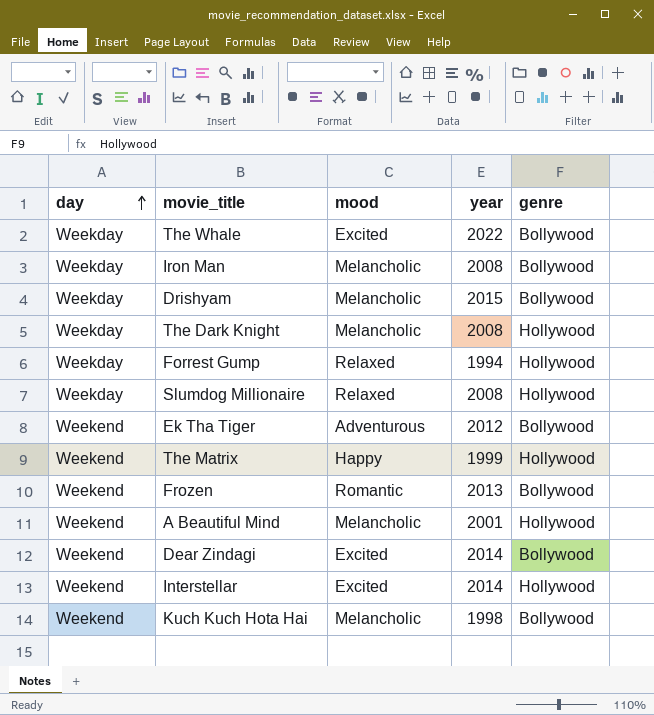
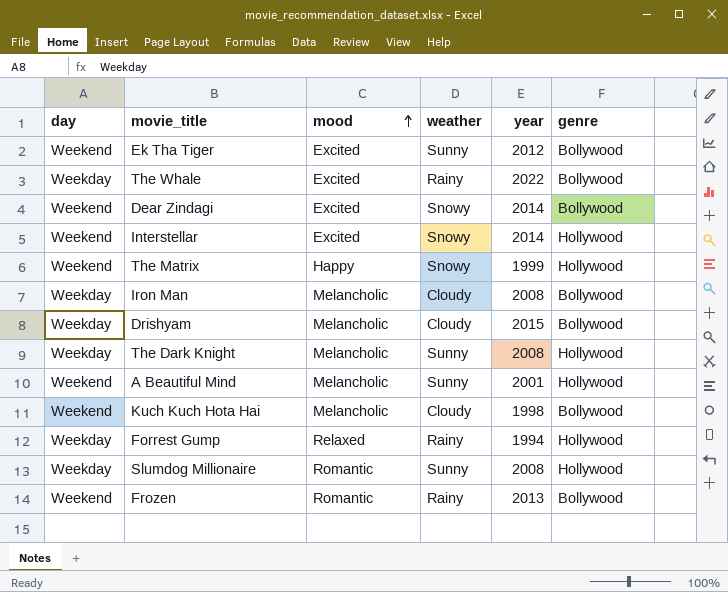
row order: day ascending -> mood ascending
column weather | position: none -> 4
Ek Tha Tiger | mood: Adventurous -> Excited
Slumdog Millionaire | mood: Relaxed -> Romantic

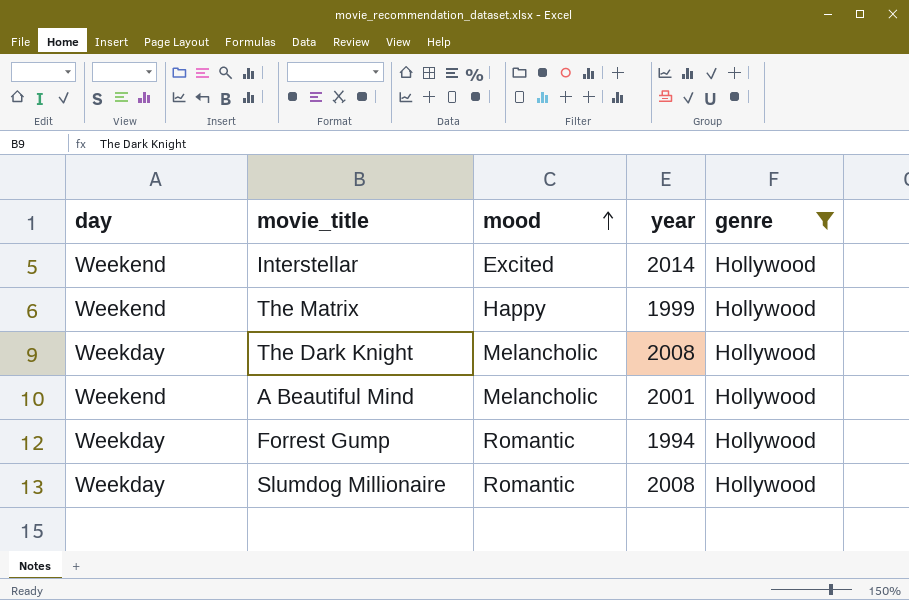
filter: none -> genre = Hollywood
column weather | position: 4 -> none
Forrest Gump | mood: Relaxed -> Romantic

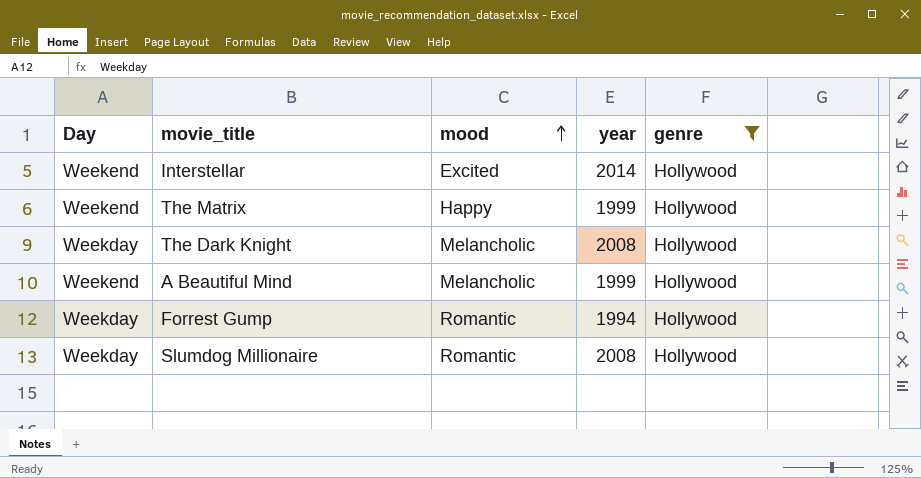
column name: day -> Day
A Beautiful Mind | year: 2001 -> 1999

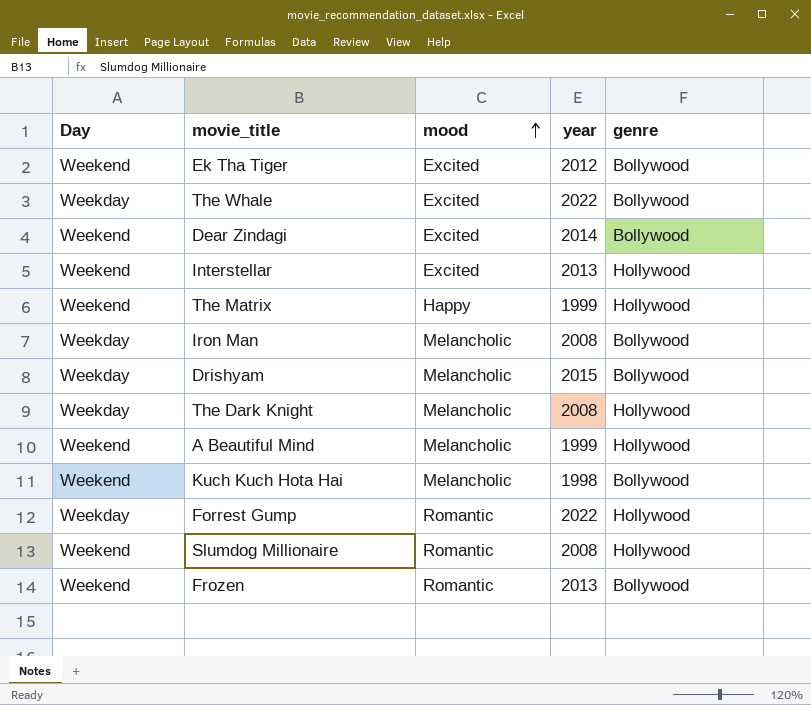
filter: genre = Hollywood -> none
Interstellar | year: 2014 -> 2013
Forrest Gump | year: 1994 -> 2022
Slumdog Millionaire | Day: Weekday -> Weekend

